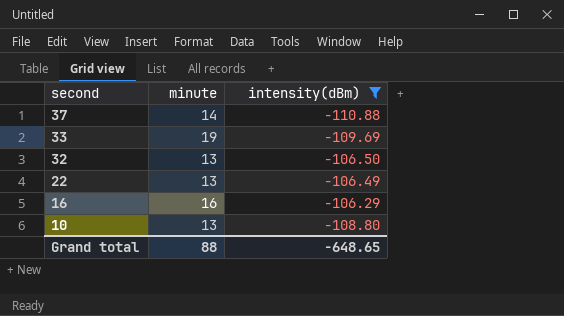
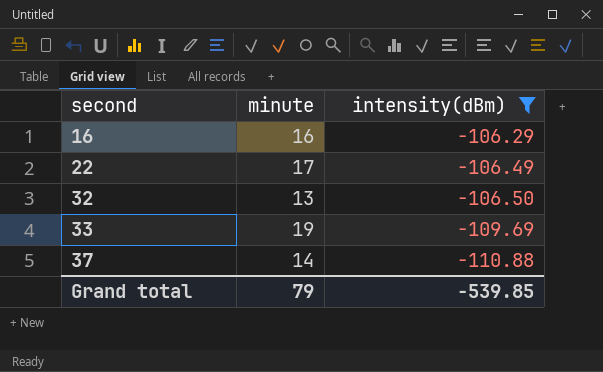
row order: second descending -> second ascending
row 10: 13 | -108.80 -> none
22 | minute: 13 -> 17
Grand total | minute: 88 -> 79
Grand total | intensity(dBm): -648.65 -> -539.85

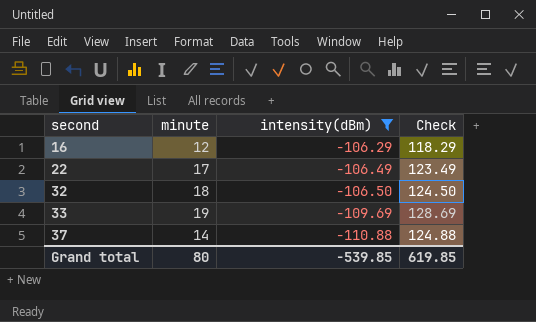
column Check | formula: none -> [minute] - [intensity(dBm)]
16 | minute: 16 -> 12
32 | minute: 13 -> 18
Grand total | minute: 79 -> 80

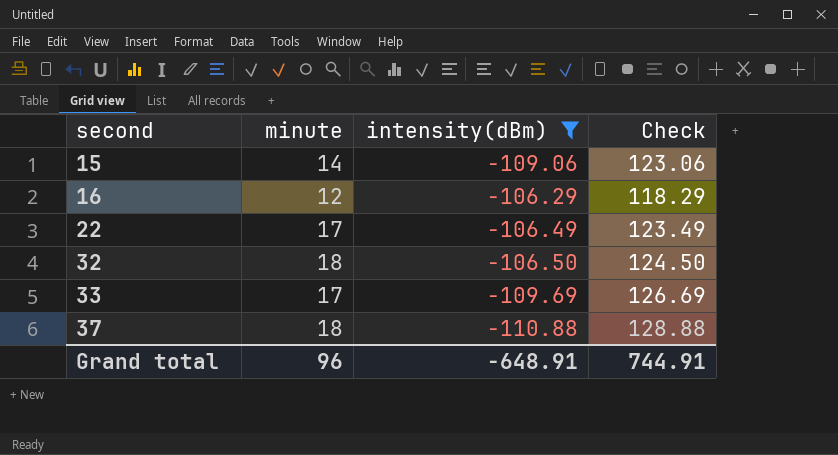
row 15: none -> 14 | -109.06 | 123.06
33 | minute: 19 -> 17
33 | Check: 128.69 -> 126.69
37 | minute: 14 -> 18
37 | Check: 124.88 -> 128.88
Grand total | minute: 80 -> 96
Grand total | intensity(dBm): -539.85 -> -648.91
Grand total | Check: 619.85 -> 744.91

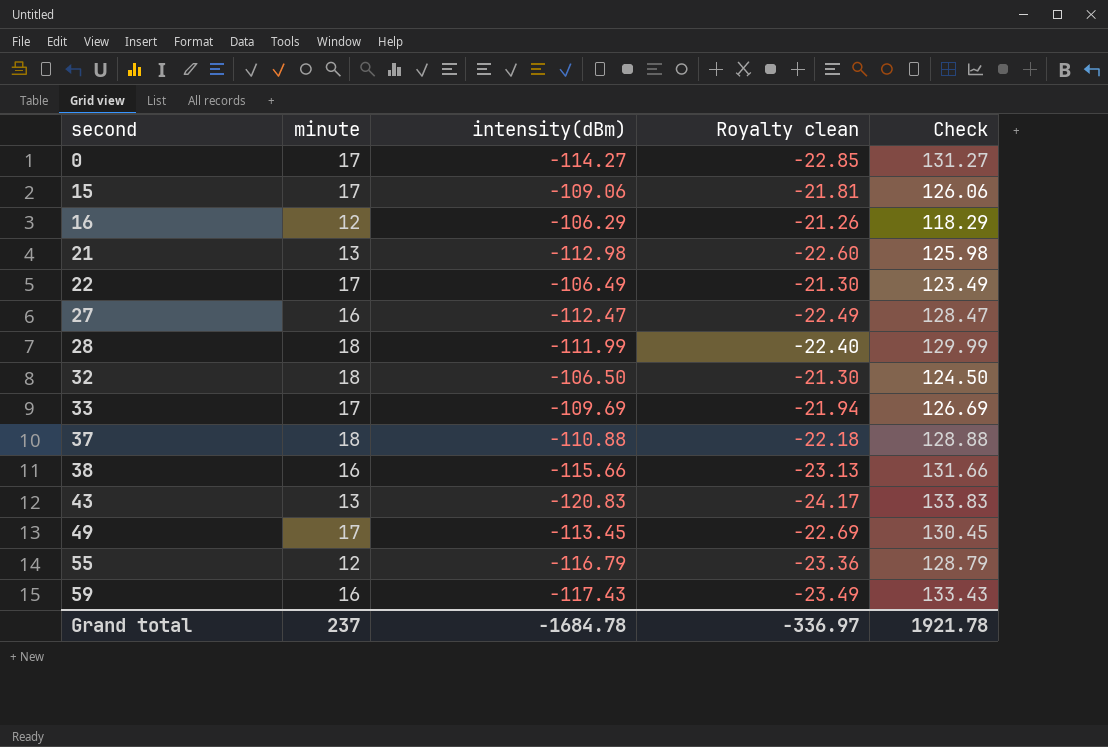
filter: intensity(dBm) >= -110.88 -> none
column Royalty clean | formula: none -> [intensity(dBm)] * 0.2
15 | minute: 14 -> 17
15 | Check: 123.06 -> 126.06
Grand total | minute: 96 -> 237
Grand total | intensity(dBm): -648.91 -> -1684.78
Grand total | Check: 744.91 -> 1921.78

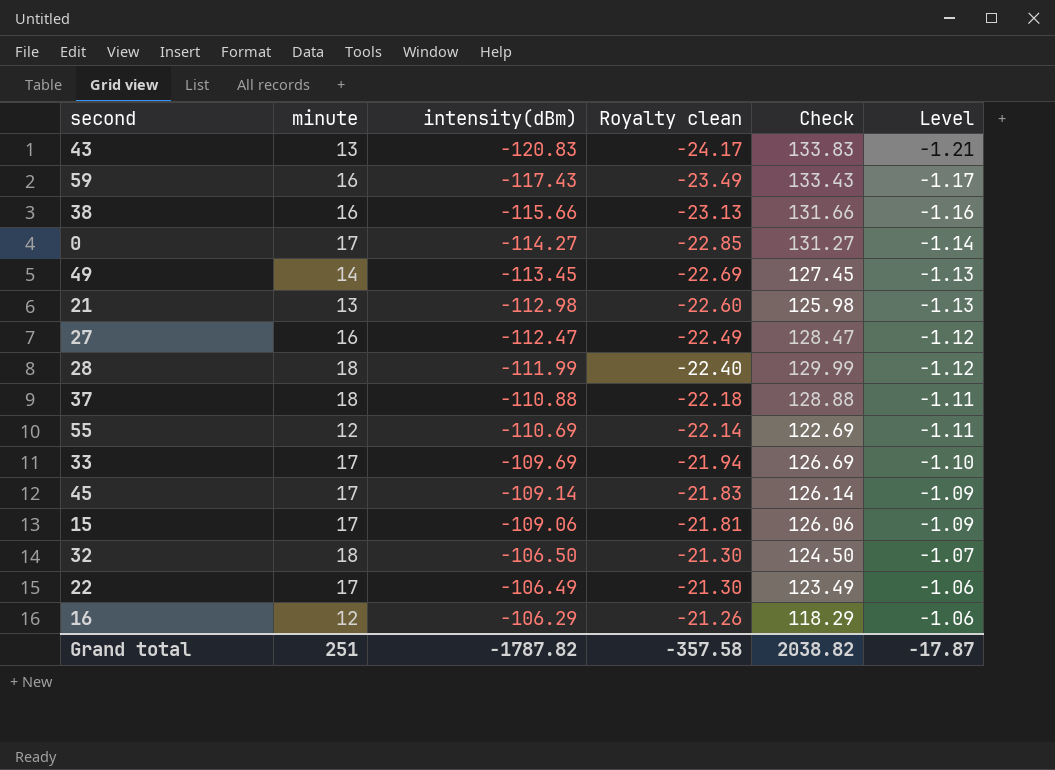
row order: second ascending -> intensity(dBm) ascending
column Level | formula: none -> [intensity(dBm)] * 0.01
49 | minute: 17 -> 14
49 | Check: 130.45 -> 127.45
55 | intensity(dBm): -116.79 -> -110.69
55 | Royalty clean: -23.36 -> -22.14
55 | Check: 128.79 -> 122.69
row 45: none -> 17 | -109.14 | -21.83 | 126.14 | -1.09
Grand total | minute: 237 -> 251
Grand total | intensity(dBm): -1684.78 -> -1787.82
Grand total | Royalty clean: -336.97 -> -357.58
Grand total | Check: 1921.78 -> 2038.82

